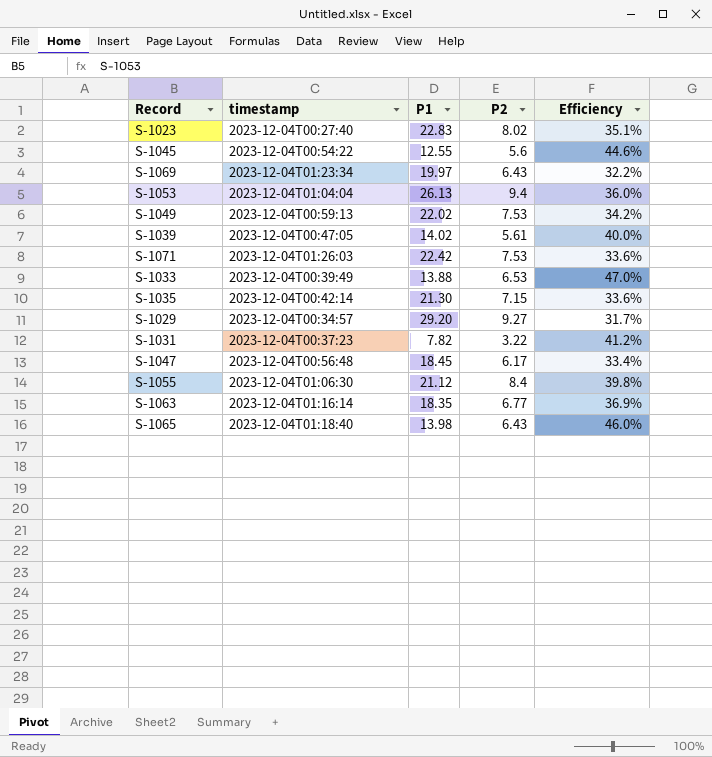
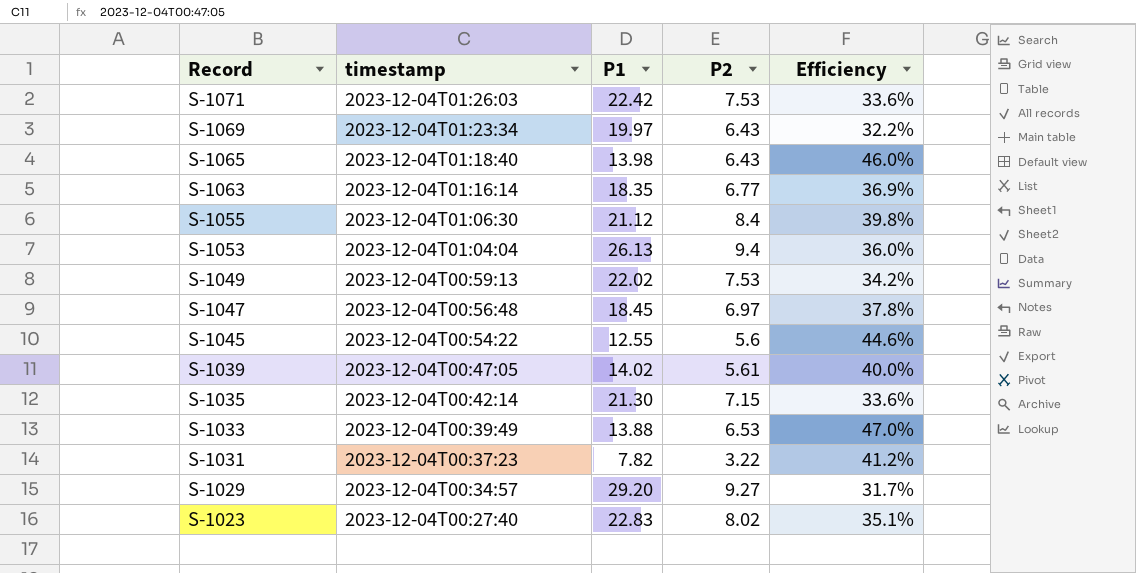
row order: none -> Record descending
S-1047 | P2: 6.17 -> 6.97
S-1047 | Efficiency: 33.4% -> 37.8%

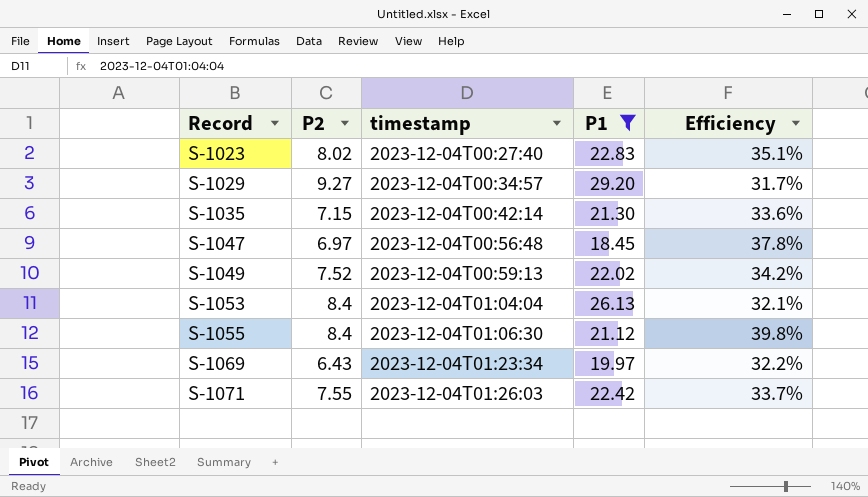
filter: none -> P1 >= 18.45
row order: Record descending -> Record ascending
column P2 | position: 4 -> 2
S-1049 | P2: 7.53 -> 7.52
S-1053 | P2: 9.4 -> 8.4
S-1053 | Efficiency: 36.0% -> 32.1%
S-1071 | P2: 7.53 -> 7.55
S-1071 | Efficiency: 33.6% -> 33.7%

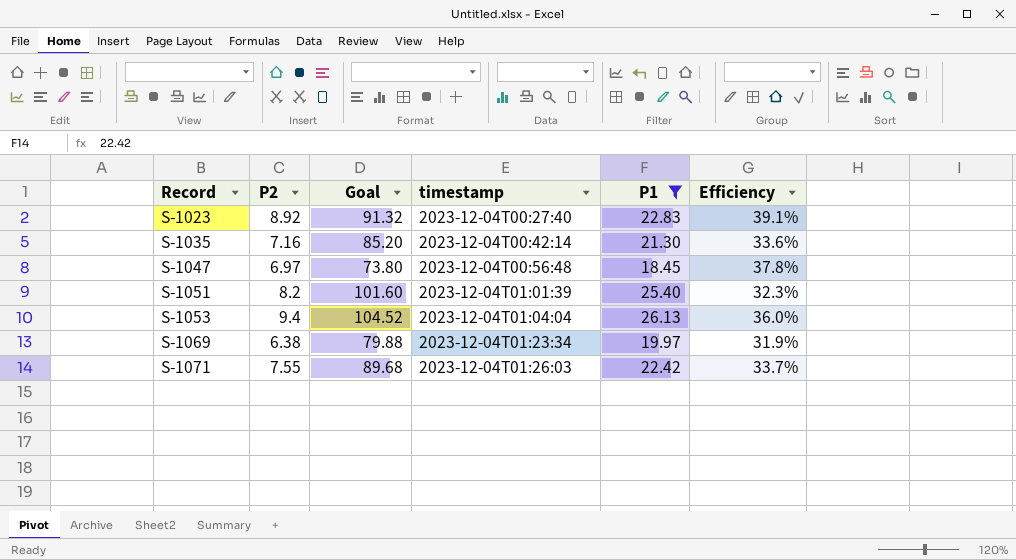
column Goal | formula: none -> [P1] * 4
row S-1029: 9.27 | 2023-12-04T00:34:57 | 29.20 | 31.7% -> none
row S-1049: 7.52 | 2023-12-04T00:59:13 | 22.02 | 34.2% -> none
row S-1055: 8.4 | 2023-12-04T01:06:30 | 21.12 | 39.8% -> none
S-1023 | P2: 8.02 -> 8.92
S-1023 | Efficiency: 35.1% -> 39.1%
S-1035 | P2: 7.15 -> 7.16
row S-1051: none -> 8.2 | 101.60 | 2023-12-04T01:01:39 | 25.40 | 32.3%
S-1053 | P2: 8.4 -> 9.4
S-1053 | Efficiency: 32.1% -> 36.0%
S-1069 | P2: 6.43 -> 6.38
S-1069 | Efficiency: 32.2% -> 31.9%

